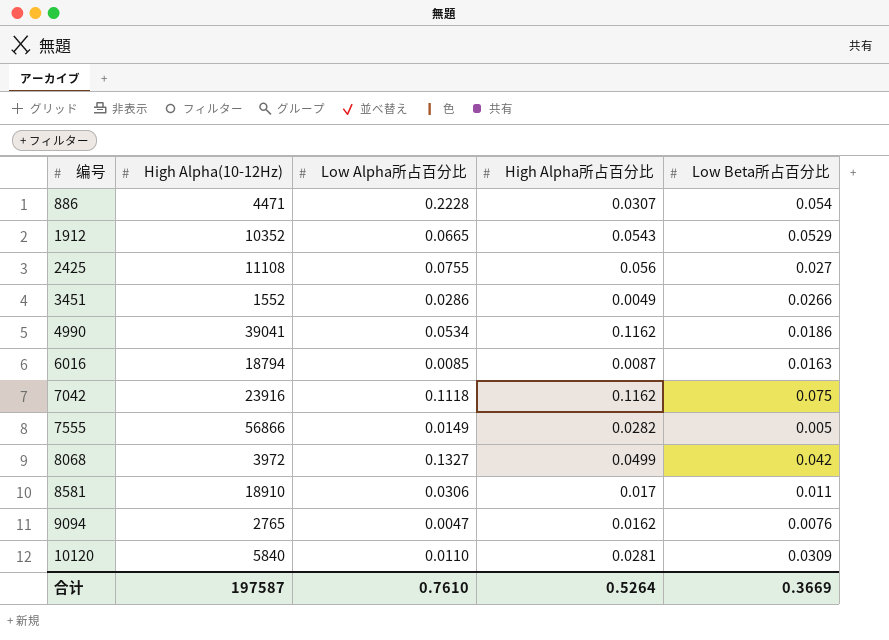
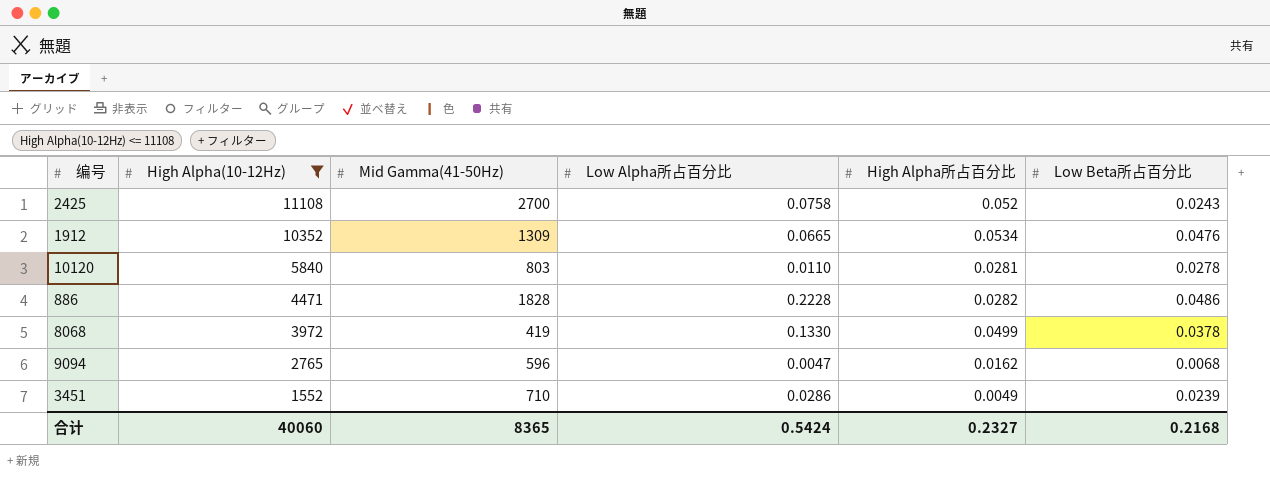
filter: none -> High Alpha(10-12Hz) <= 11108
row order: 编号 ascending -> High Alpha(10-12Hz) descending
column Mid Gamma(41-50Hz) | position: none -> 3
2425 | Low Alpha所占百分比: 0.0755 -> 0.0758
2425 | High Alpha所占百分比: 0.056 -> 0.052
2425 | Low Beta所占百分比: 0.027 -> 0.0243
1912 | High Alpha所占百分比: 0.0543 -> 0.0534
1912 | Low Beta所占百分比: 0.0529 -> 0.0476
10120 | Low Beta所占百分比: 0.0309 -> 0.0278
886 | High Alpha所占百分比: 0.0307 -> 0.0282
886 | Low Beta所占百分比: 0.054 -> 0.0486
8068 | Low Alpha所占百分比: 0.1327 -> 0.1330
8068 | Low Beta所占百分比: 0.042 -> 0.0378
9094 | Low Beta所占百分比: 0.0076 -> 0.0068
3451 | Low Beta所占百分比: 0.0266 -> 0.0239
合计 | High Alpha(10-12Hz): 197587 -> 40060
合计 | Low Alpha所占百分比: 0.7610 -> 0.5424
合计 | High Alpha所占百分比: 0.5264 -> 0.2327
合计 | Low Beta所占百分比: 0.3669 -> 0.2168

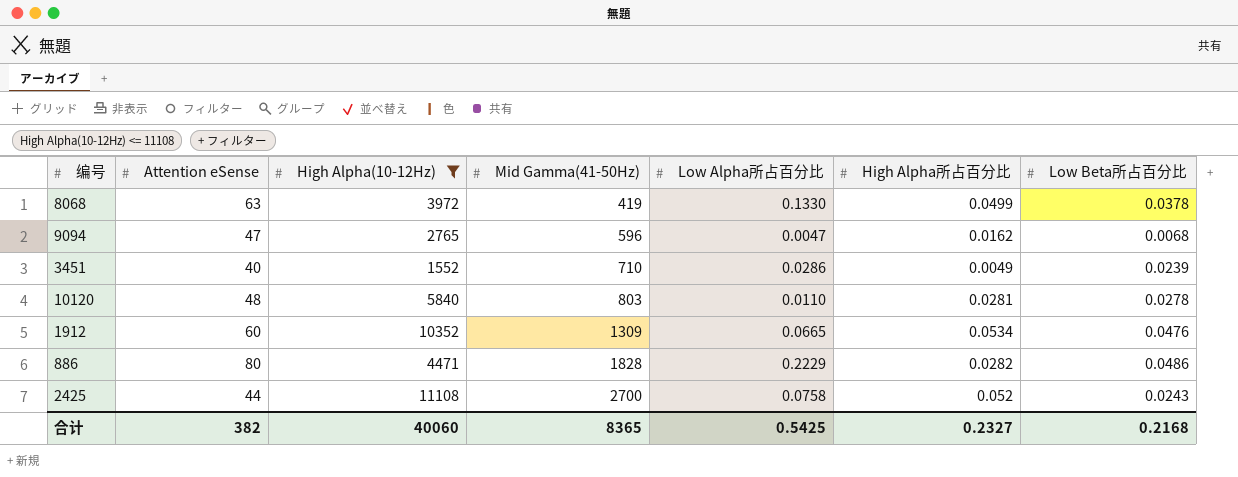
row order: High Alpha(10-12Hz) descending -> Mid Gamma(41-50Hz) ascending
column Attention eSense | position: none -> 2
886 | Low Alpha所占百分比: 0.2228 -> 0.2229
合计 | Low Alpha所占百分比: 0.5424 -> 0.5425

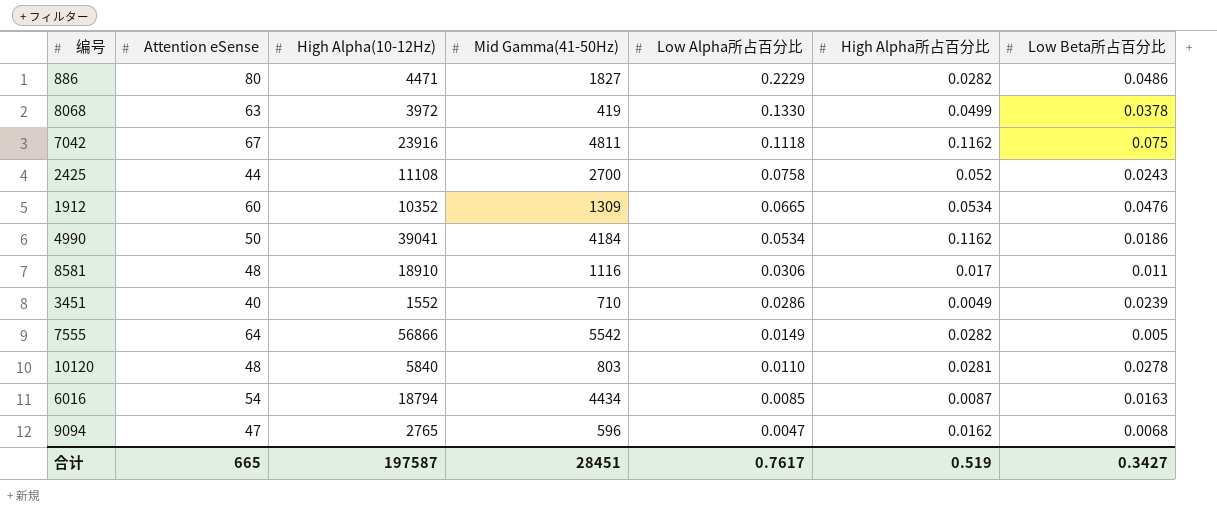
filter: High Alpha(10-12Hz) <= 11108 -> none
row order: Mid Gamma(41-50Hz) ascending -> Low Alpha所占百分比 descending
886 | Mid Gamma(41-50Hz): 1828 -> 1827
合计 | Attention eSense: 382 -> 665
合计 | High Alpha(10-12Hz): 40060 -> 197587
合计 | Mid Gamma(41-50Hz): 8365 -> 28451
合计 | Low Alpha所占百分比: 0.5425 -> 0.7617
合计 | High Alpha所占百分比: 0.2327 -> 0.519
合计 | Low Beta所占百分比: 0.2168 -> 0.3427

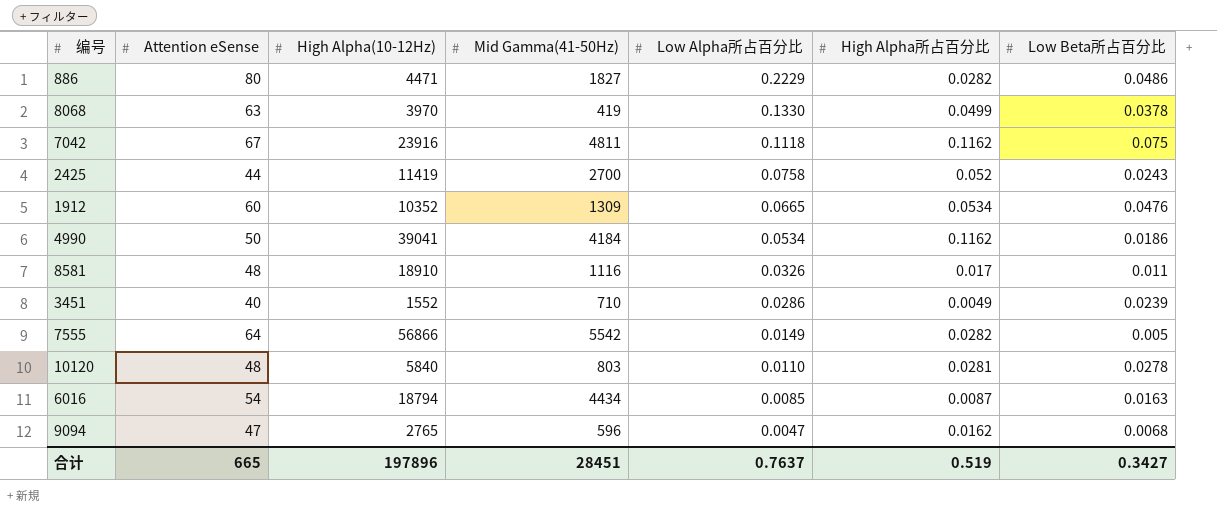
8068 | High Alpha(10-12Hz): 3972 -> 3970
2425 | High Alpha(10-12Hz): 11108 -> 11419
8581 | Low Alpha所占百分比: 0.0306 -> 0.0326
合计 | High Alpha(10-12Hz): 197587 -> 197896
合计 | Low Alpha所占百分比: 0.7617 -> 0.7637

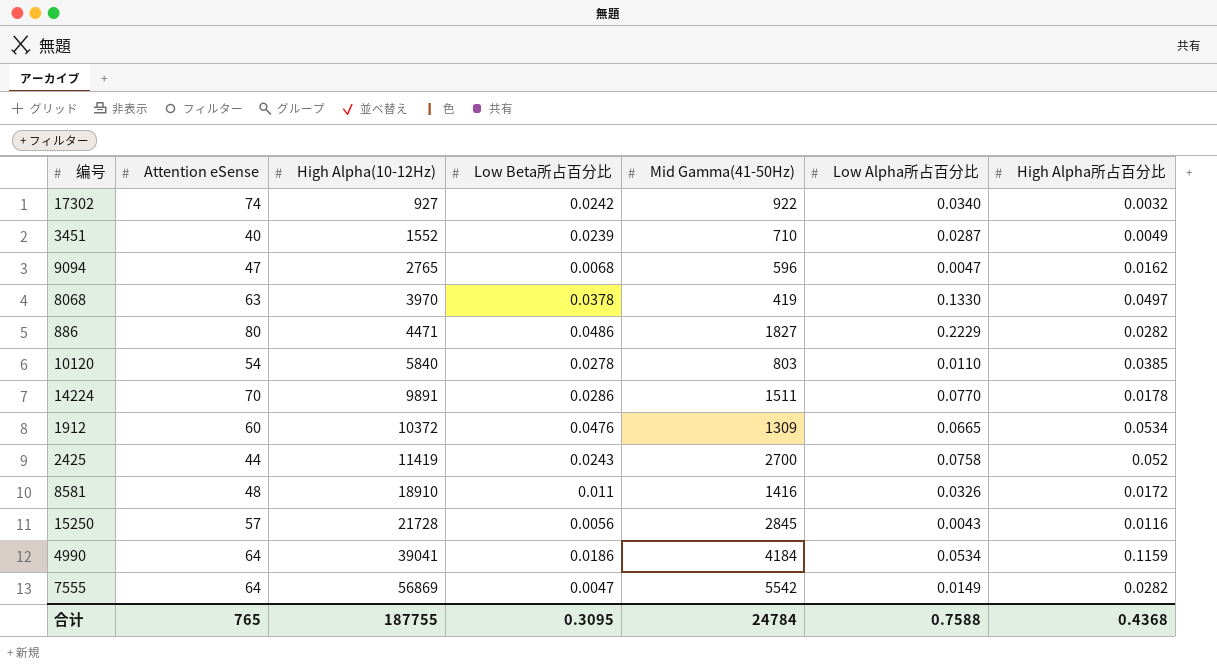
row order: Low Alpha所占百分比 descending -> High Alpha(10-12Hz) ascending
column Low Beta所占百分比 | position: 7 -> 4
row 7042: 67 | 23916 | 4811 | 0.1118 | 0.1162 | 0.075 -> none
row 6016: 54 | 18794 | 4434 | 0.0085 | 0.0087 | 0.0163 -> none
row 17302: none -> 74 | 927 | 0.0242 | 922 | 0.0340 | 0.0032
3451 | Low Alpha所占百分比: 0.0286 -> 0.0287
8068 | High Alpha所占百分比: 0.0499 -> 0.0497
10120 | Attention eSense: 48 -> 54
10120 | High Alpha所占百分比: 0.0281 -> 0.0385
row 14224: none -> 70 | 9891 | 0.0286 | 1511 | 0.0770 | 0.0178
1912 | High Alpha(10-12Hz): 10352 -> 10372
8581 | Mid Gamma(41-50Hz): 1116 -> 1416
8581 | High Alpha所占百分比: 0.017 -> 0.0172
row 15250: none -> 57 | 21728 | 0.0056 | 2845 | 0.0043 | 0.0116
4990 | Attention eSense: 50 -> 64
4990 | High Alpha所占百分比: 0.1162 -> 0.1159
7555 | High Alpha(10-12Hz): 56866 -> 56869
7555 | Low Beta所占百分比: 0.005 -> 0.0047
合计 | Attention eSense: 665 -> 765
合计 | High Alpha(10-12Hz): 197896 -> 187755
合计 | Low Beta所占百分比: 0.3427 -> 0.3095
合计 | Mid Gamma(41-50Hz): 28451 -> 24784
合计 | Low Alpha所占百分比: 0.7637 -> 0.7588
合计 | High Alpha所占百分比: 0.519 -> 0.4368

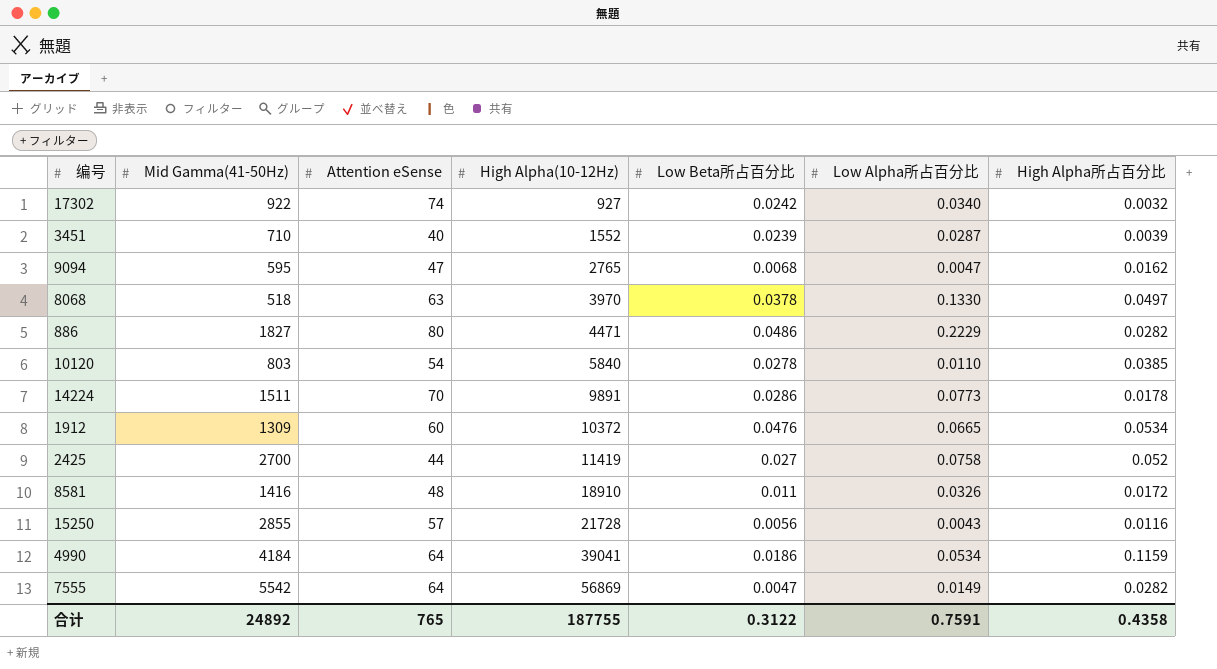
column Mid Gamma(41-50Hz) | position: 5 -> 2
3451 | High Alpha所占百分比: 0.0049 -> 0.0039
9094 | Mid Gamma(41-50Hz): 596 -> 595
8068 | Mid Gamma(41-50Hz): 419 -> 518
14224 | Low Alpha所占百分比: 0.0770 -> 0.0773
2425 | Low Beta所占百分比: 0.0243 -> 0.027
15250 | Mid Gamma(41-50Hz): 2845 -> 2855
合计 | Mid Gamma(41-50Hz): 24784 -> 24892
合计 | Low Beta所占百分比: 0.3095 -> 0.3122
合计 | Low Alpha所占百分比: 0.7588 -> 0.7591
合计 | High Alpha所占百分比: 0.4368 -> 0.4358

